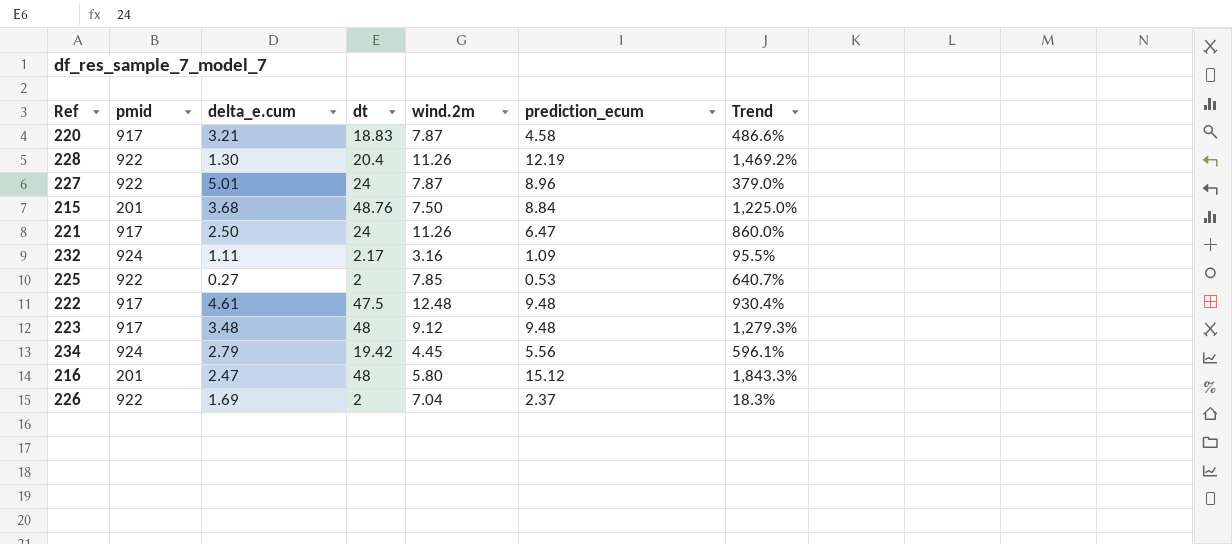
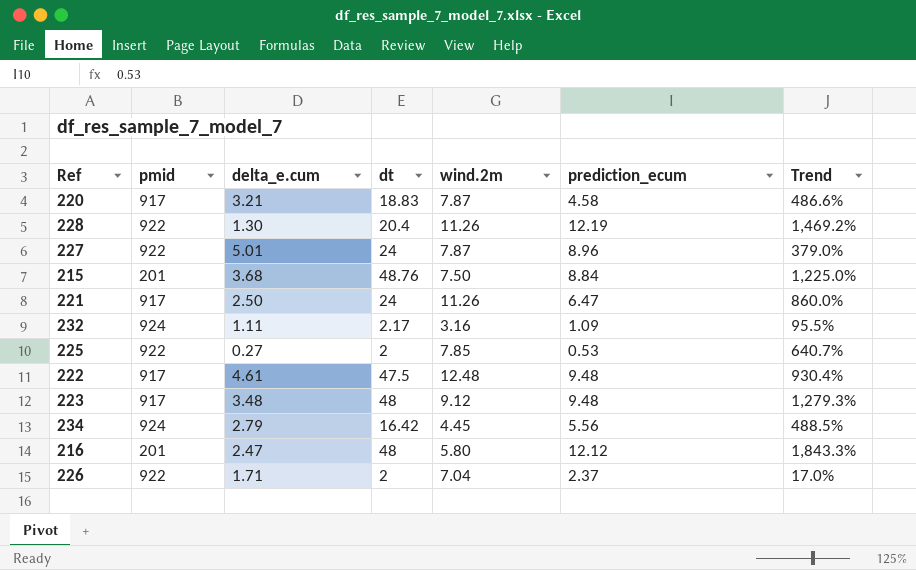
234 | dt: 19.42 -> 16.42
234 | Trend: 596.1% -> 488.5%
216 | prediction_ecum: 15.12 -> 12.12
226 | delta_e.cum: 1.69 -> 1.71
226 | Trend: 18.3% -> 17.0%

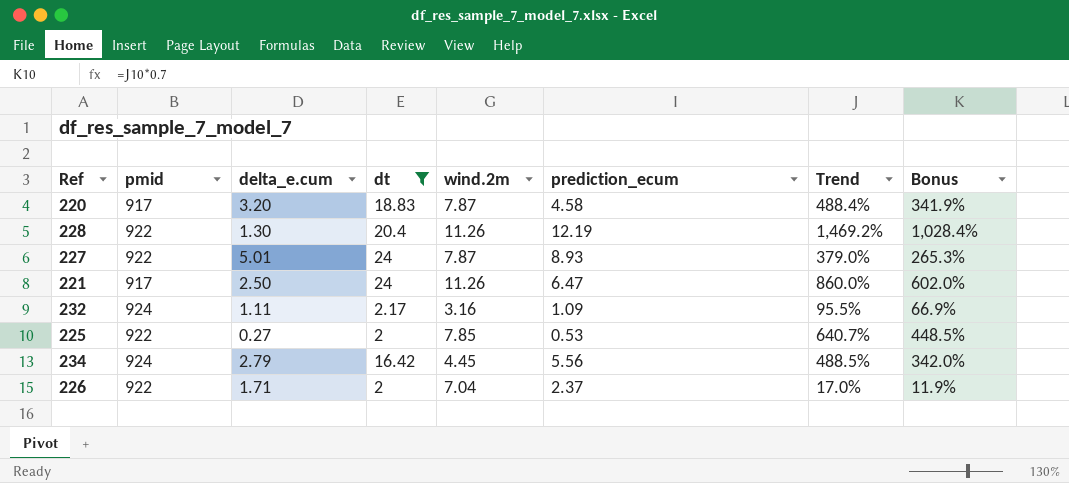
filter: none -> dt <= 24
column Bonus | formula: none -> [Trend] * 0.7
220 | delta_e.cum: 3.21 -> 3.20
220 | Trend: 486.6% -> 488.4%
227 | prediction_ecum: 8.96 -> 8.93

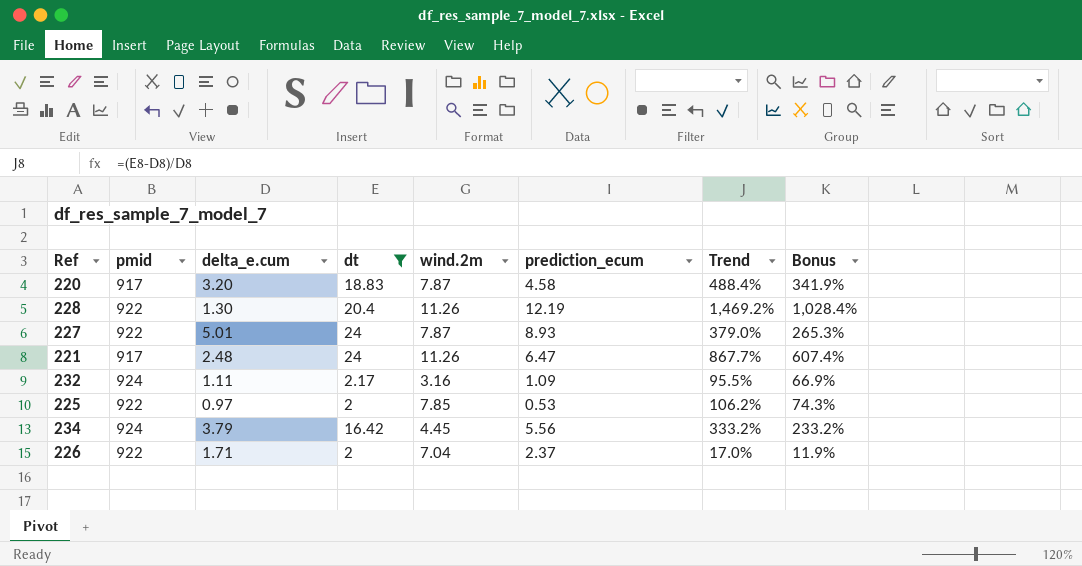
221 | delta_e.cum: 2.50 -> 2.48
221 | Trend: 860.0% -> 867.7%
221 | Bonus: 602.0% -> 607.4%
225 | delta_e.cum: 0.27 -> 0.97
225 | Trend: 640.7% -> 106.2%
225 | Bonus: 448.5% -> 74.3%
234 | delta_e.cum: 2.79 -> 3.79
234 | Trend: 488.5% -> 333.2%
234 | Bonus: 342.0% -> 233.2%

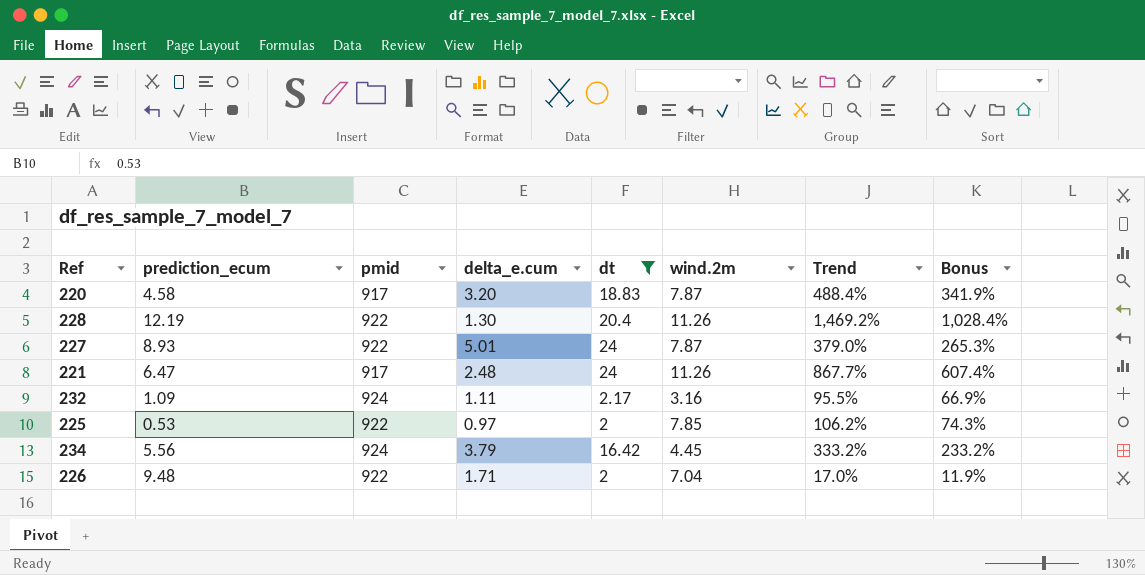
column prediction_ecum | position: 6 -> 2
226 | prediction_ecum: 2.37 -> 9.48

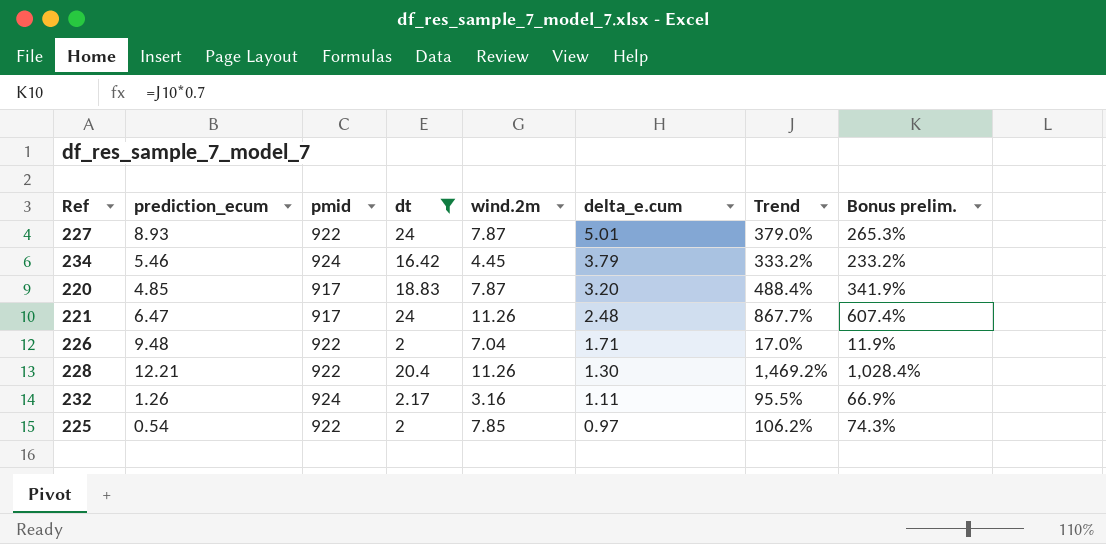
row order: none -> delta_e.cum descending
column delta_e.cum | position: 4 -> 6
column name: Bonus -> Bonus prelim.
234 | prediction_ecum: 5.56 -> 5.46
220 | prediction_ecum: 4.58 -> 4.85
228 | prediction_ecum: 12.19 -> 12.21
232 | prediction_ecum: 1.09 -> 1.26
225 | prediction_ecum: 0.53 -> 0.54

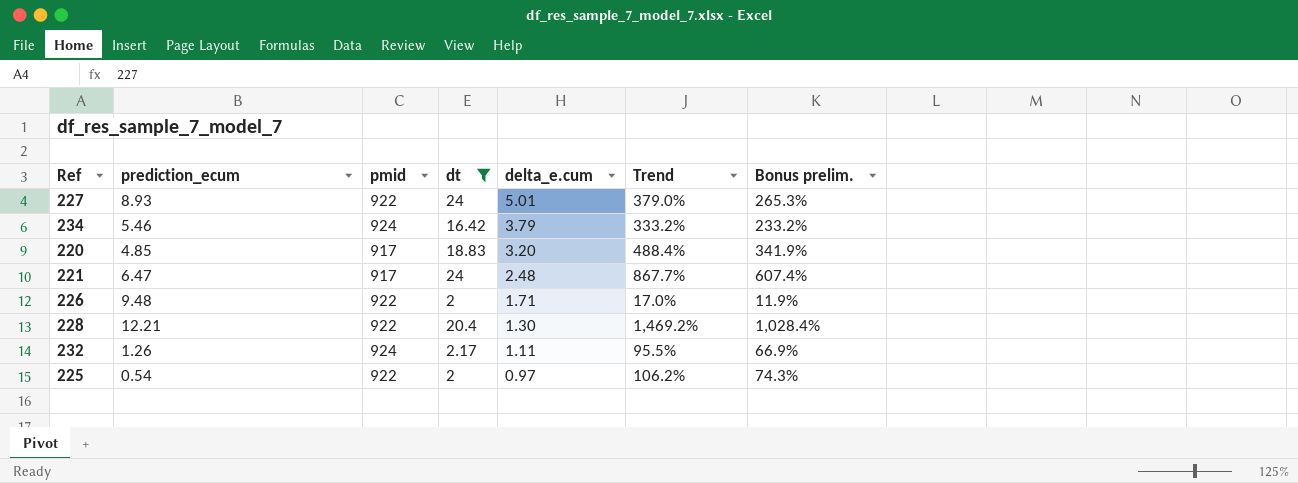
column wind.2m | position: 5 -> none

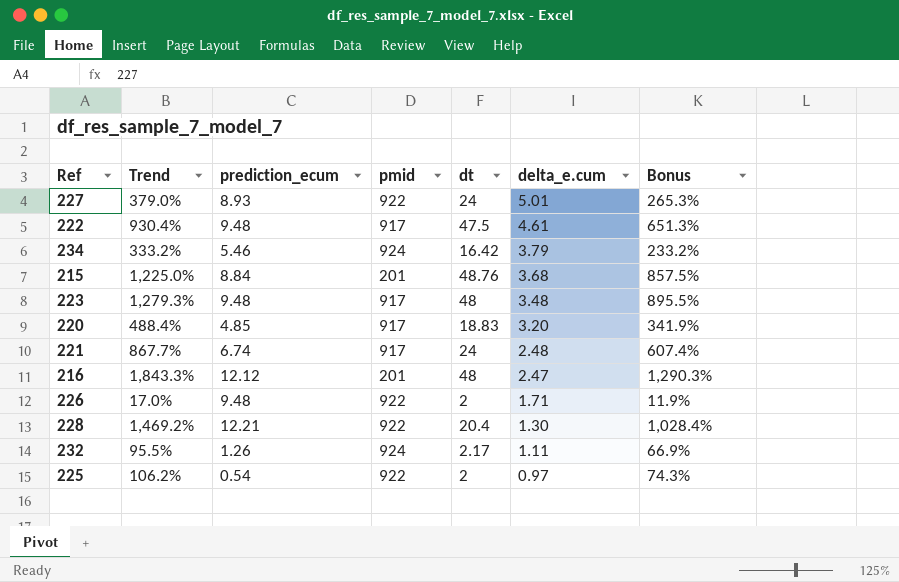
filter: dt <= 24 -> none
column Trend | position: 6 -> 2
column name: Bonus prelim. -> Bonus
221 | prediction_ecum: 6.47 -> 6.74

